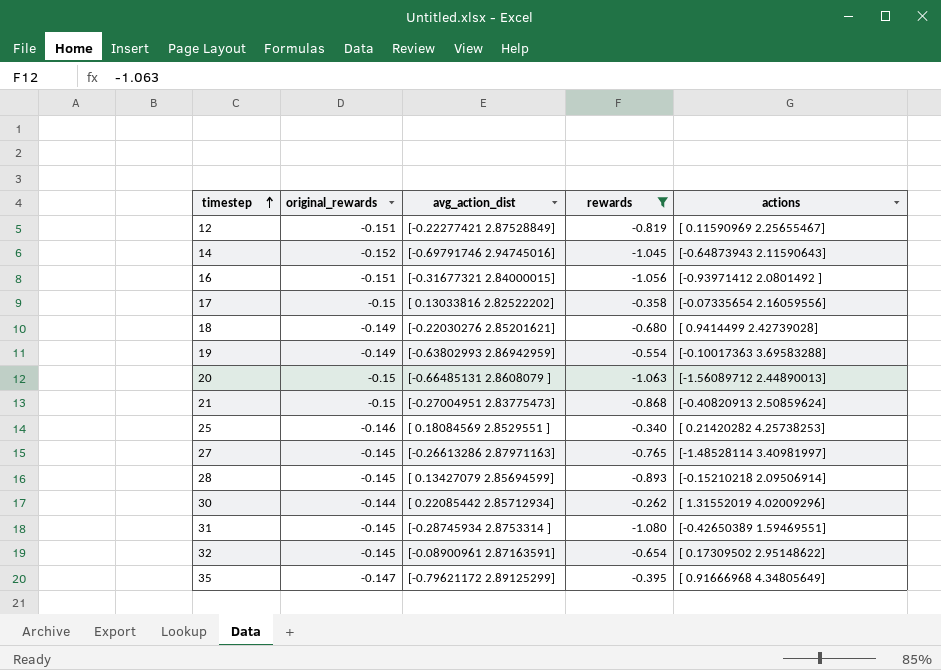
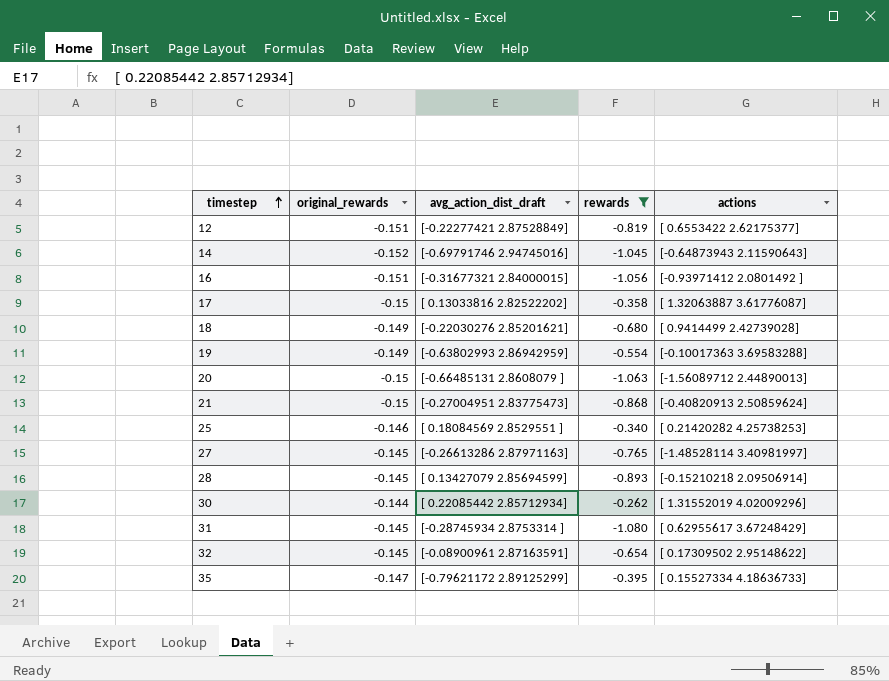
column name: avg_action_dist -> avg_action_dist_draft
12 | actions: [ 0.11590969 2.25655467] -> [ 0.6553422 2.62175377]
17 | actions: [-0.07335654 2.16059556] -> [ 1.32063887 3.61776087]
31 | actions: [-0.42650389 1.59469551] -> [ 0.62955617 3.67248429]
35 | actions: [ 0.91666968 4.34805649] -> [ 0.15527334 4.18636733]

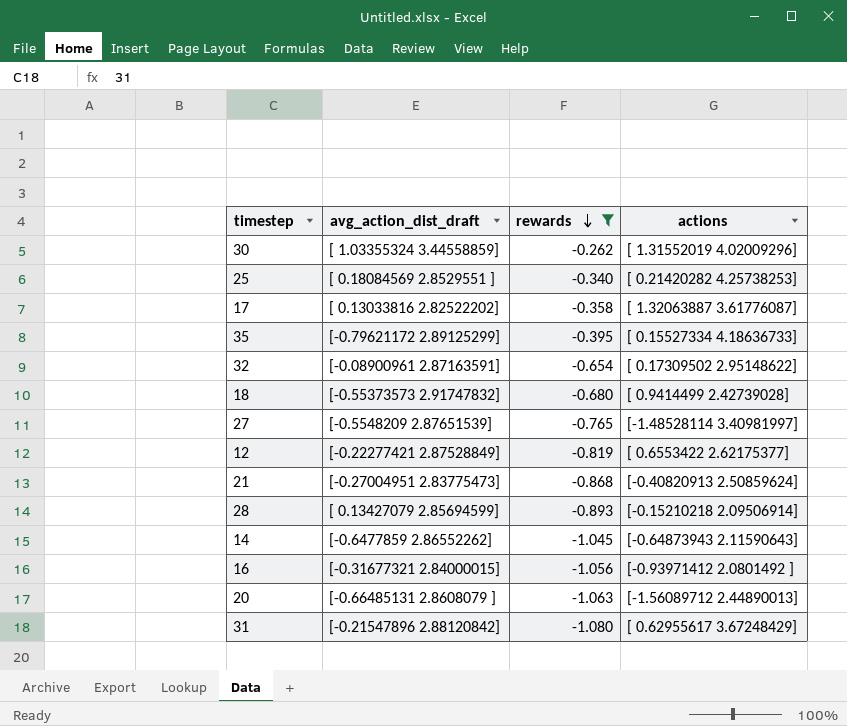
row order: timestep ascending -> rewards descending
column original_rewards | position: 2 -> none
row 19: -0.149 | [-0.63802993 2.86942959] | -0.554 | [-0.10017363 3.69583288] -> none
30 | avg_action_dist_draft: [ 0.22085442 2.85712934] -> [ 1.03355324 3.44558859]
18 | avg_action_dist_draft: [-0.22030276 2.85201621] -> [-0.55373573 2.91747832]
27 | avg_action_dist_draft: [-0.26613286 2.87971163] -> [-0.5548209 2.87651539]
14 | avg_action_dist_draft: [-0.69791746 2.94745016] -> [-0.6477859 2.86552262]
31 | avg_action_dist_draft: [-0.28745934 2.8753314 ] -> [-0.21547896 2.88120842]

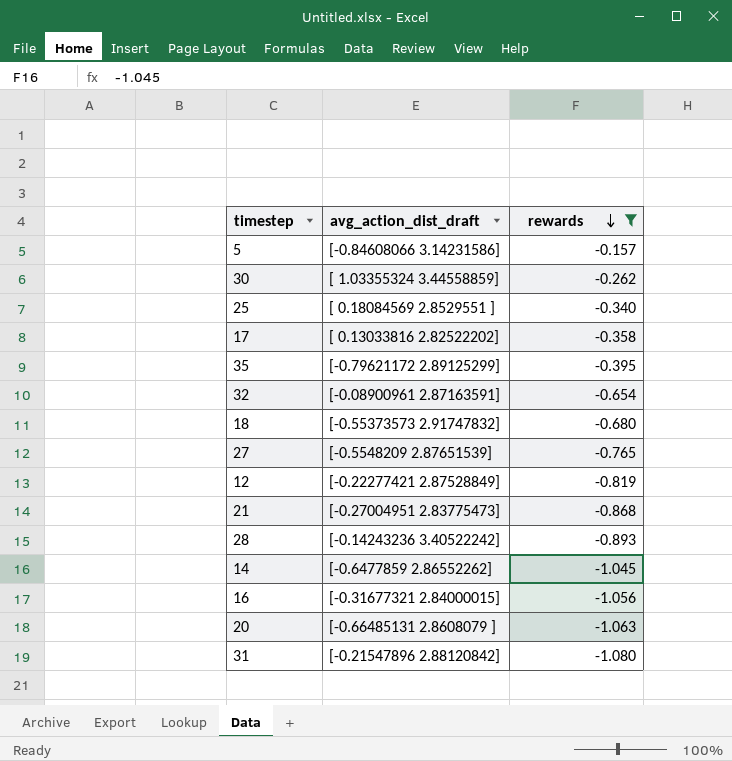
column actions | position: 4 -> none
row 5: none -> [-0.84608066 3.14231586] | -0.157
28 | avg_action_dist_draft: [ 0.13427079 2.85694599] -> [-0.14243236 3.40522242]

